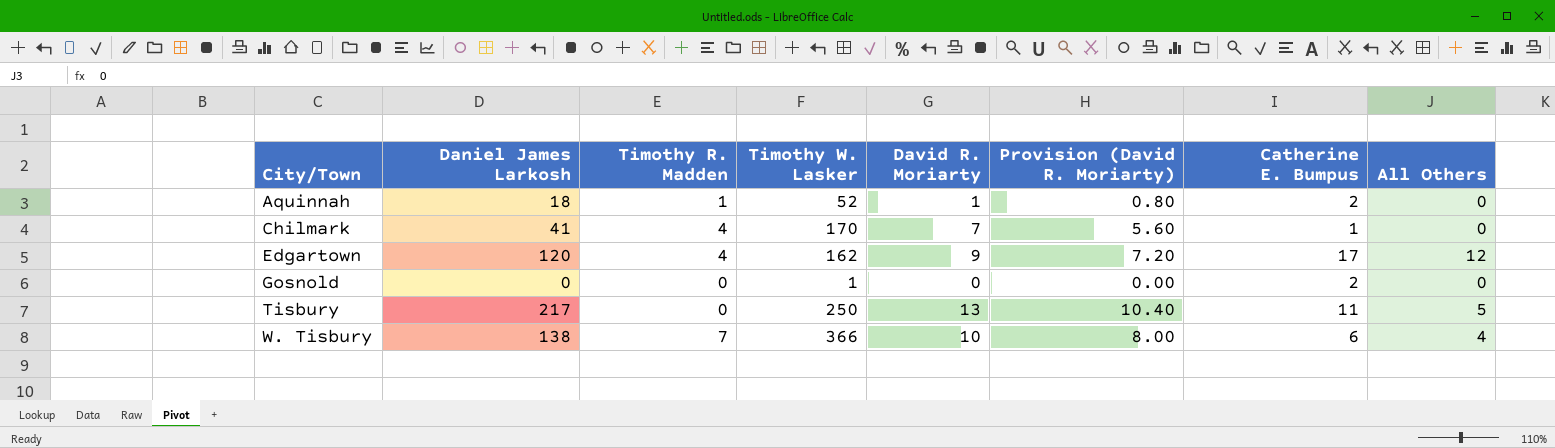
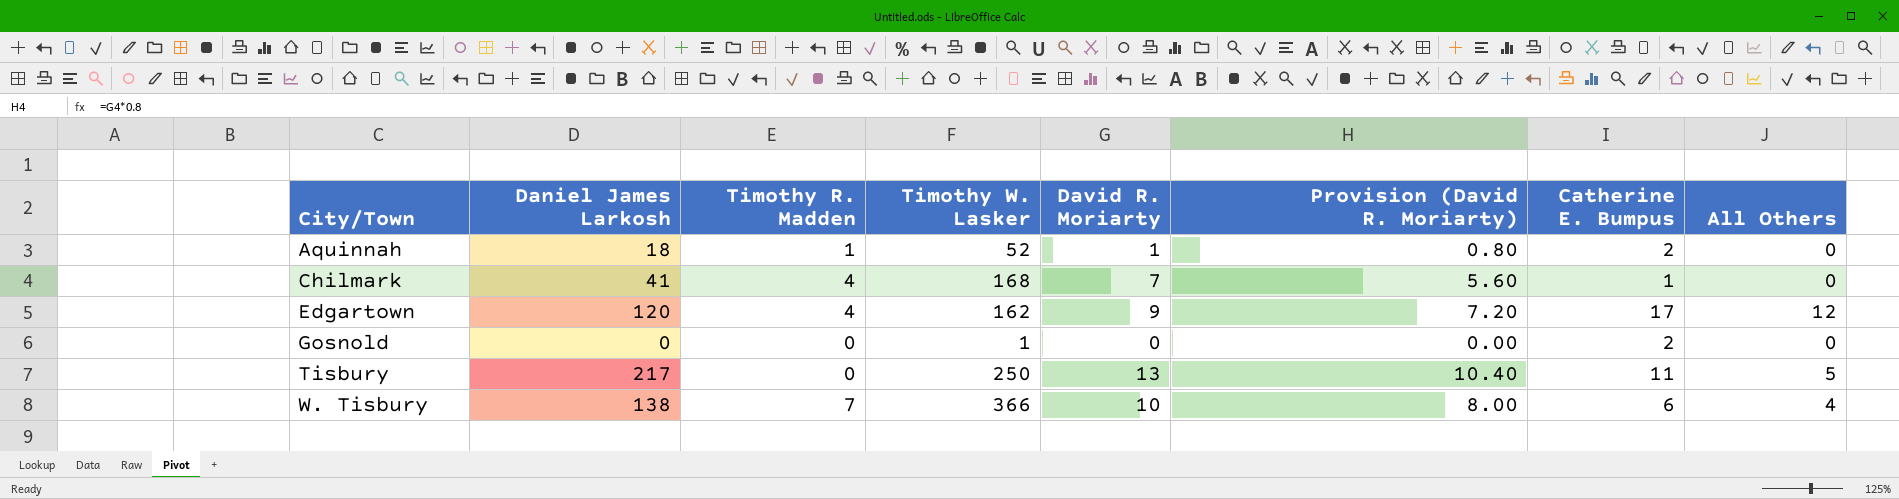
Chilmark | Timothy W. Lasker: 170 -> 168

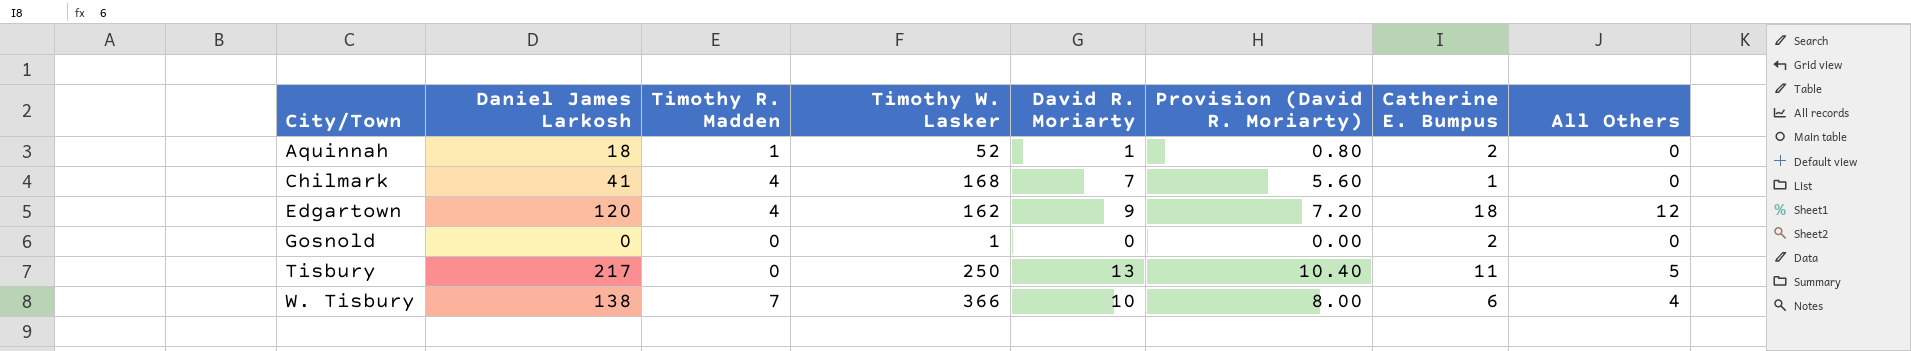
Edgartown | Catherine E. Bumpus: 17 -> 18

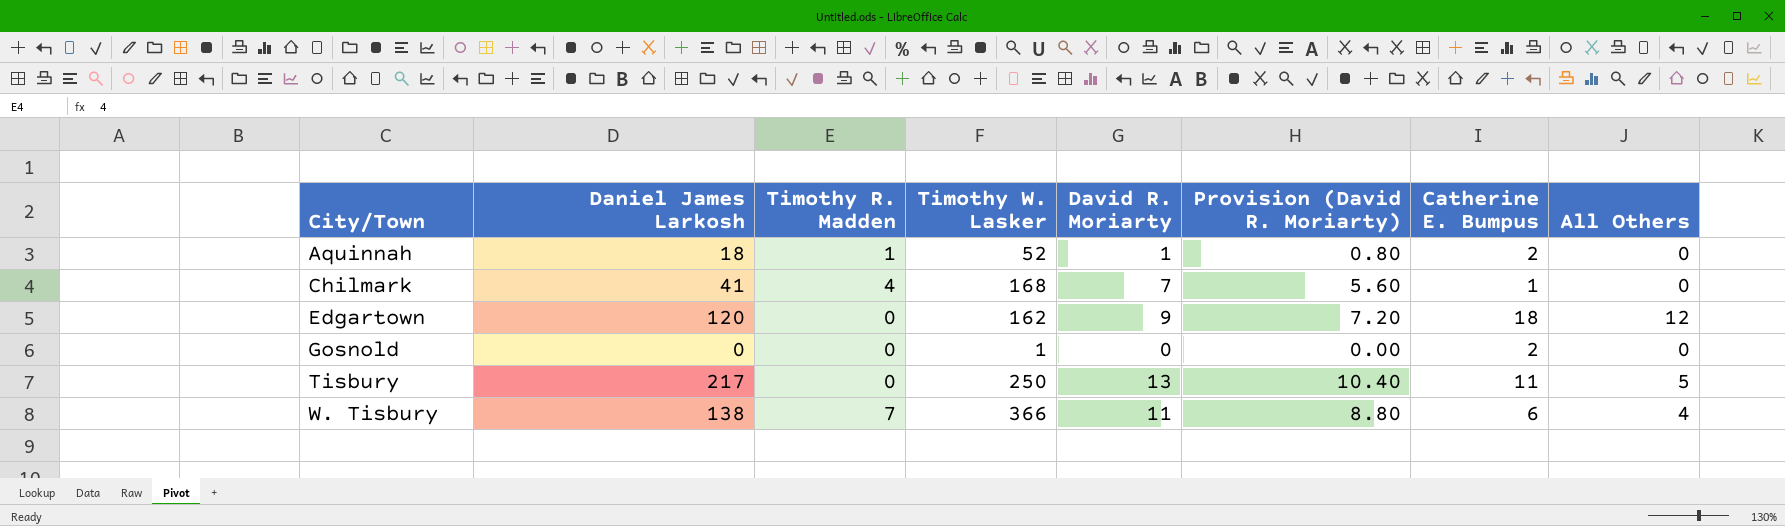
Edgartown | Timothy R. Madden: 4 -> 0
W. Tisbury | David R. Moriarty: 10 -> 11
W. Tisbury | Provision (David R. Moriarty): 8.00 -> 8.80

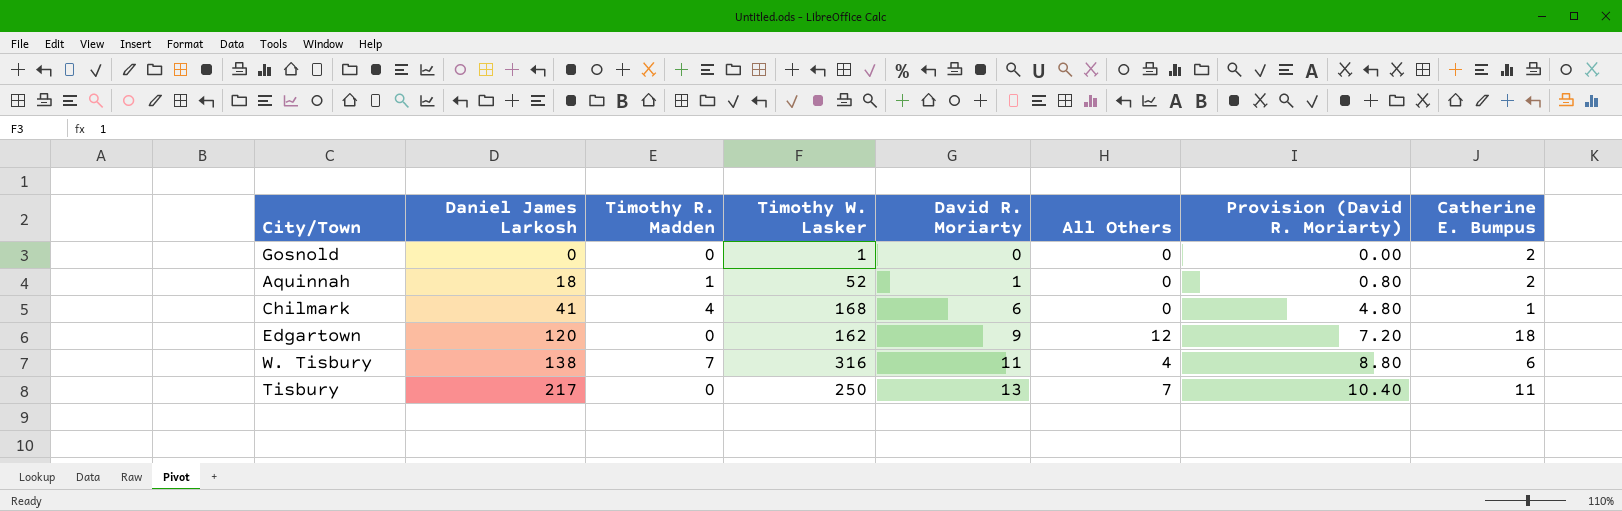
row order: City/Town ascending -> Daniel James Larkosh ascending
column All Others | position: 8 -> 6
Chilmark | David R. Moriarty: 7 -> 6
Chilmark | Provision (David R. Moriarty): 5.60 -> 4.80
W. Tisbury | Timothy W. Lasker: 366 -> 316
Tisbury | All Others: 5 -> 7

